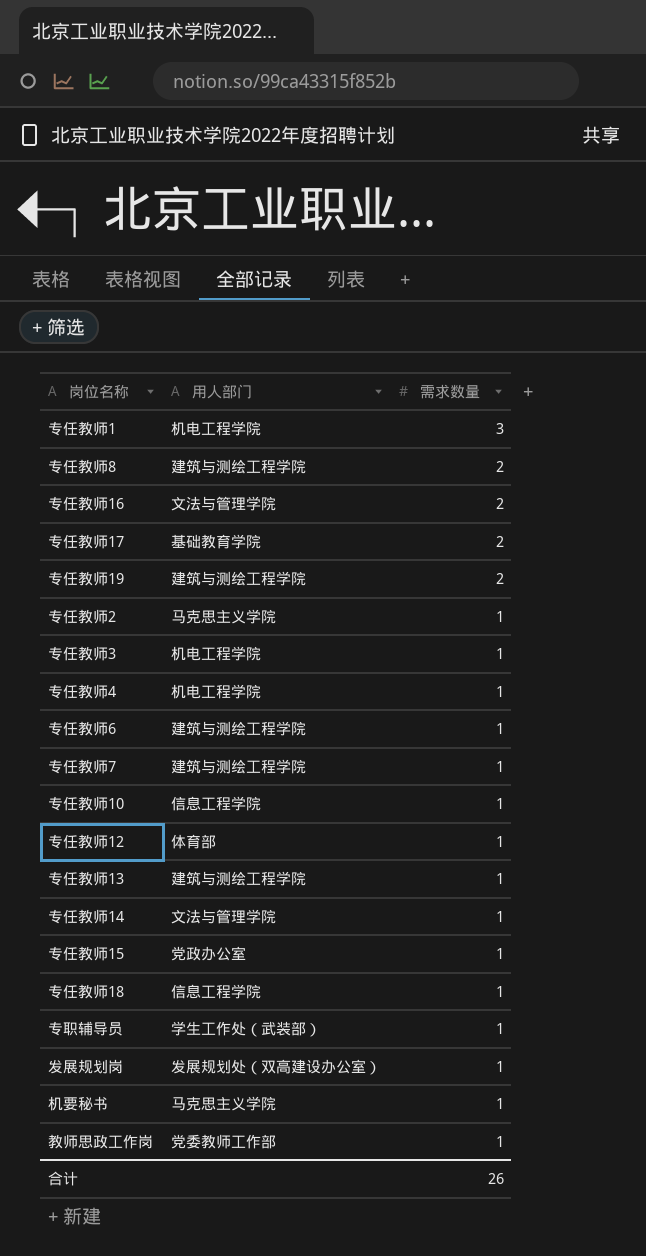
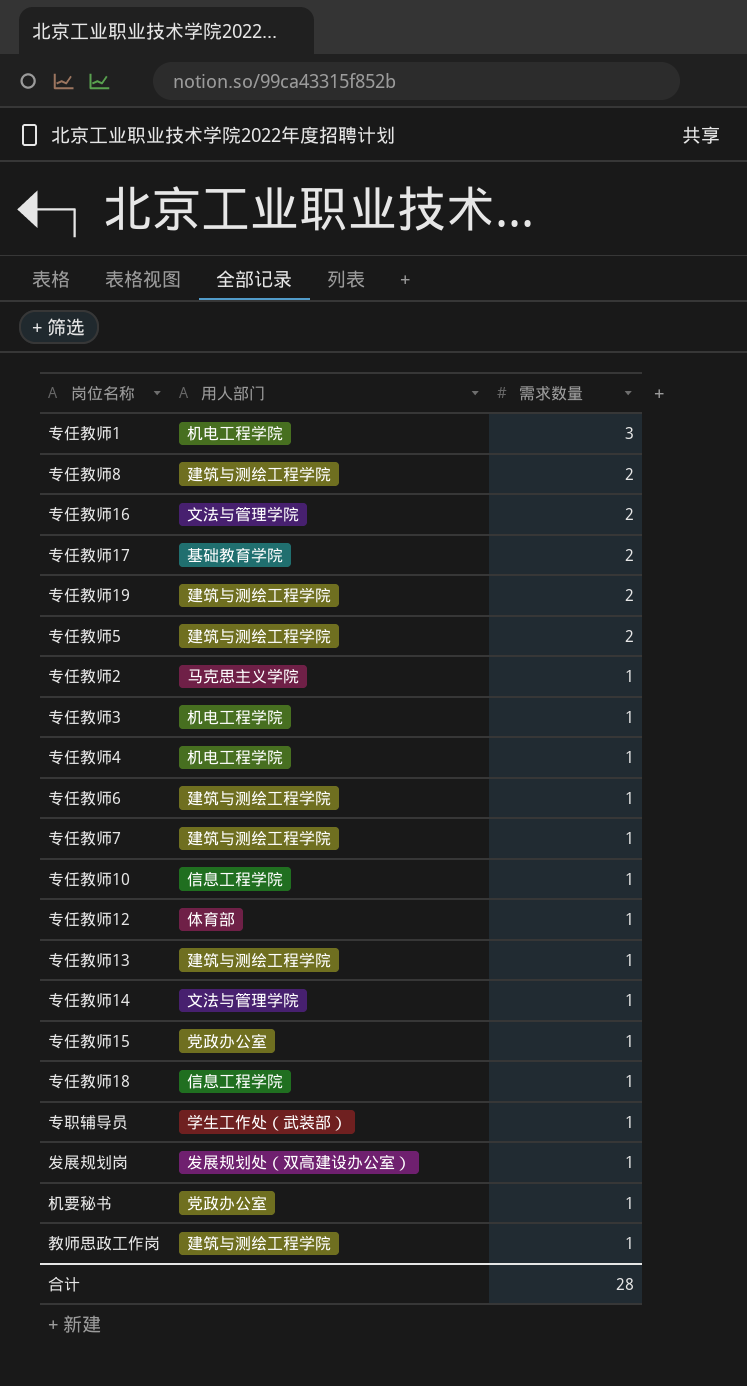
row 专任教师5: none -> 建筑与测绘工程学院 | 2
机要秘书 | 用人部门: 马克思主义学院 -> 党政办公室
教师思政工作岗 | 用人部门: 党委教师工作部 -> 建筑与测绘工程学院
合计 | 需求数量: 26 -> 28

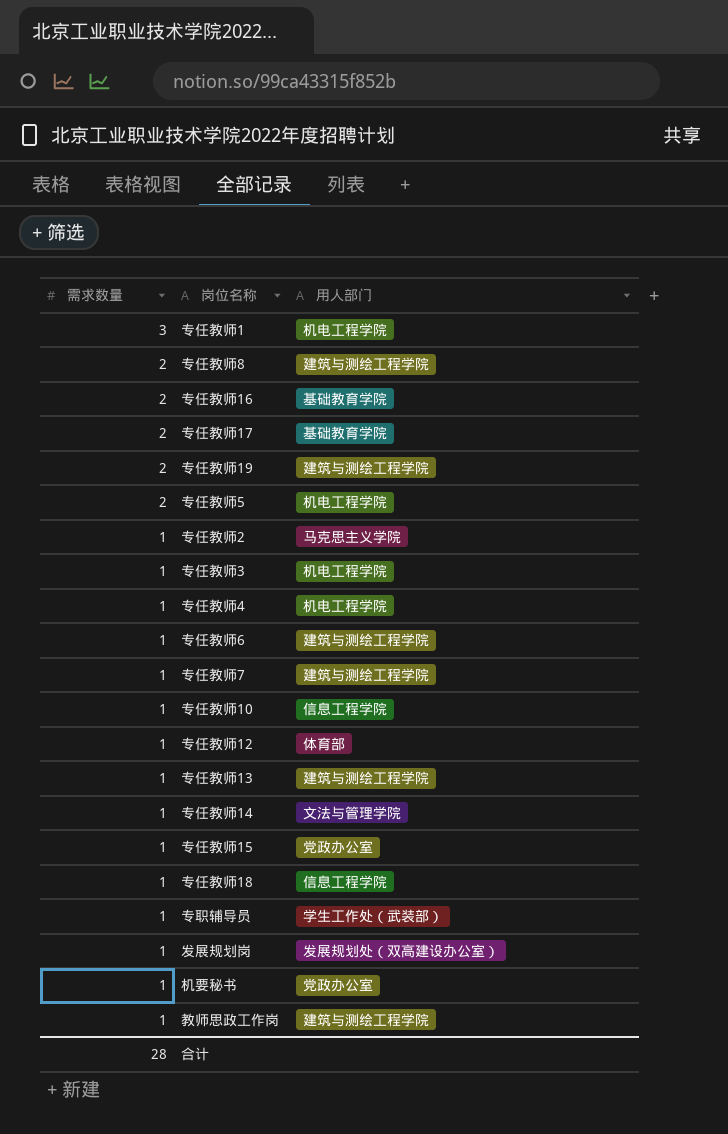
column 需求数量 | position: 3 -> 1
专任教师16 | 用人部门: 文法与管理学院 -> 基础教育学院
专任教师5 | 用人部门: 建筑与测绘工程学院 -> 机电工程学院

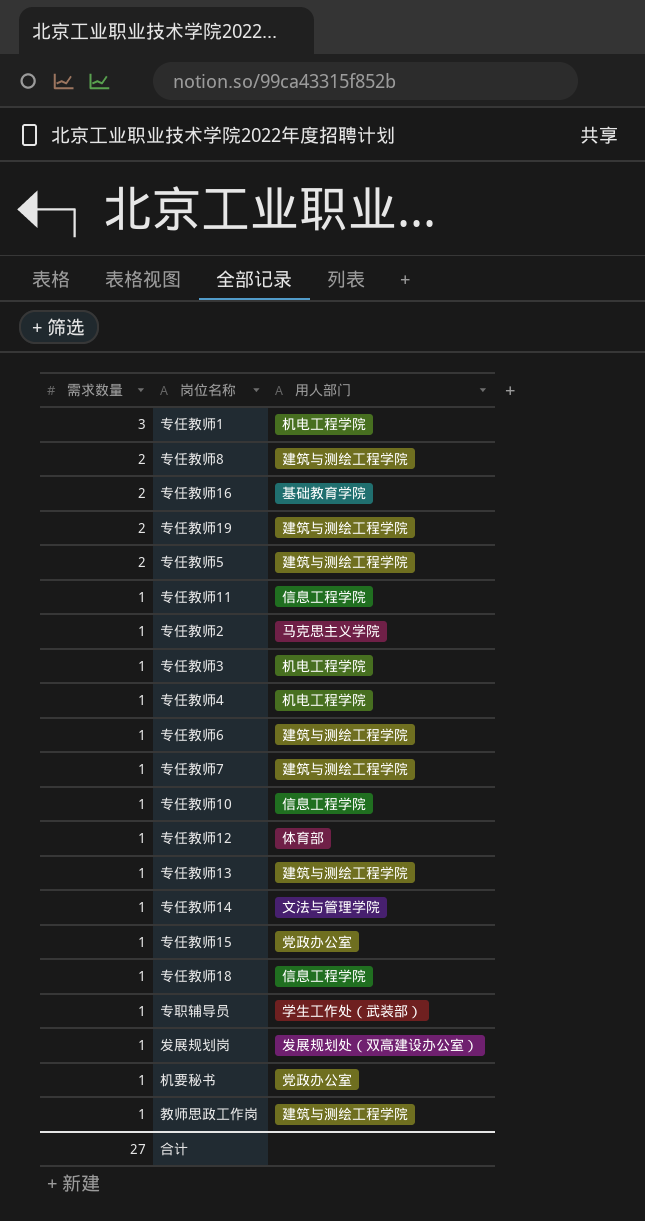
row 专任教师17: 2 | 基础教育学院 -> none
专任教师5 | 用人部门: 机电工程学院 -> 建筑与测绘工程学院
row 专任教师11: none -> 1 | 信息工程学院
合计 | 需求数量: 28 -> 27

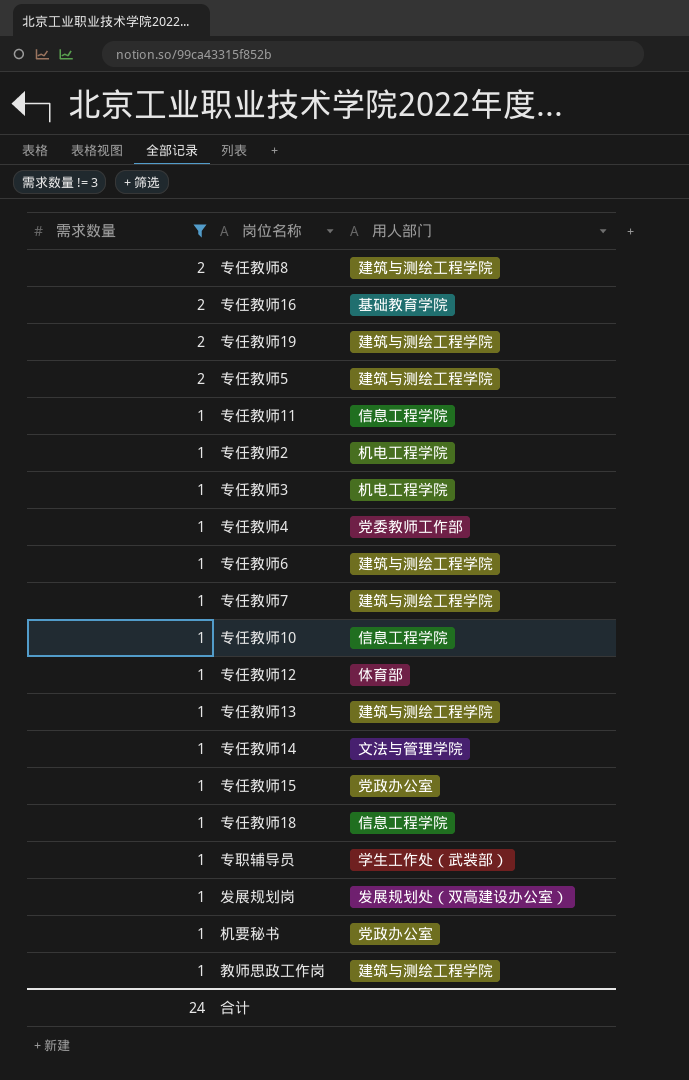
filter: none -> 需求数量 != 3
专任教师2 | 用人部门: 马克思主义学院 -> 机电工程学院
专任教师4 | 用人部门: 机电工程学院 -> 党委教师工作部
合计 | 需求数量: 27 -> 24

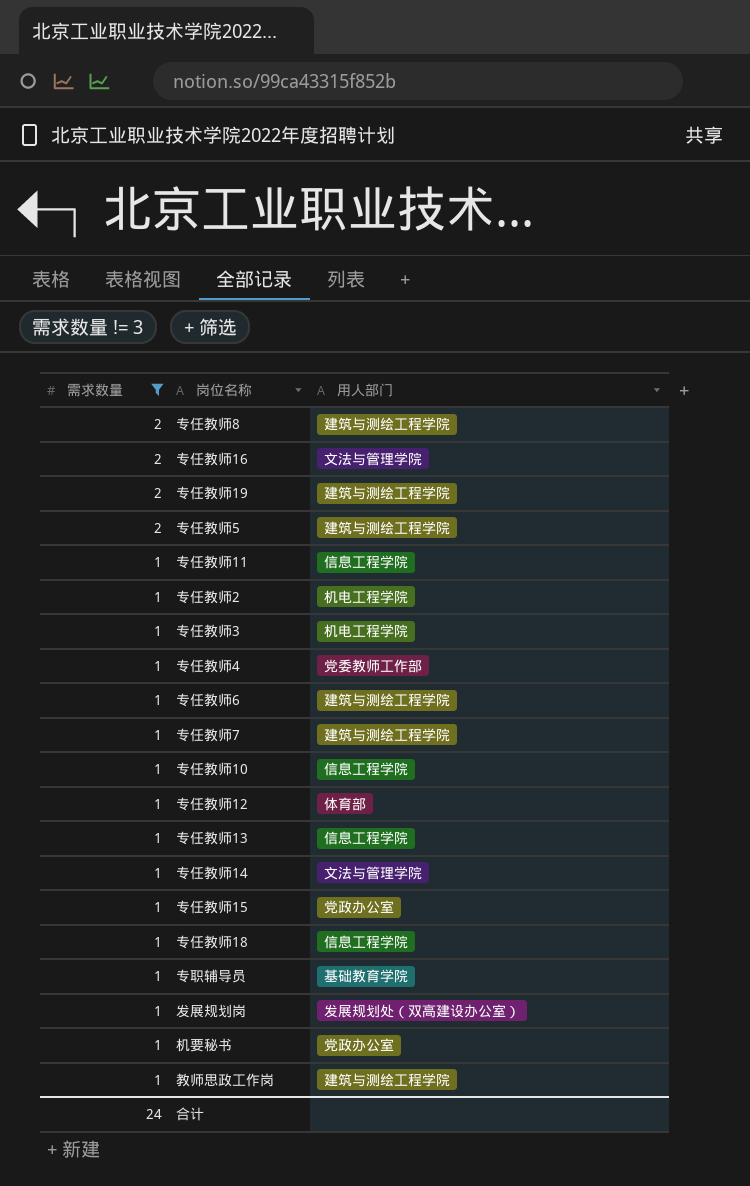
专任教师16 | 用人部门: 基础教育学院 -> 文法与管理学院
专任教师13 | 用人部门: 建筑与测绘工程学院 -> 信息工程学院
专职辅导员 | 用人部门: 学生工作处（武装部） -> 基础教育学院

